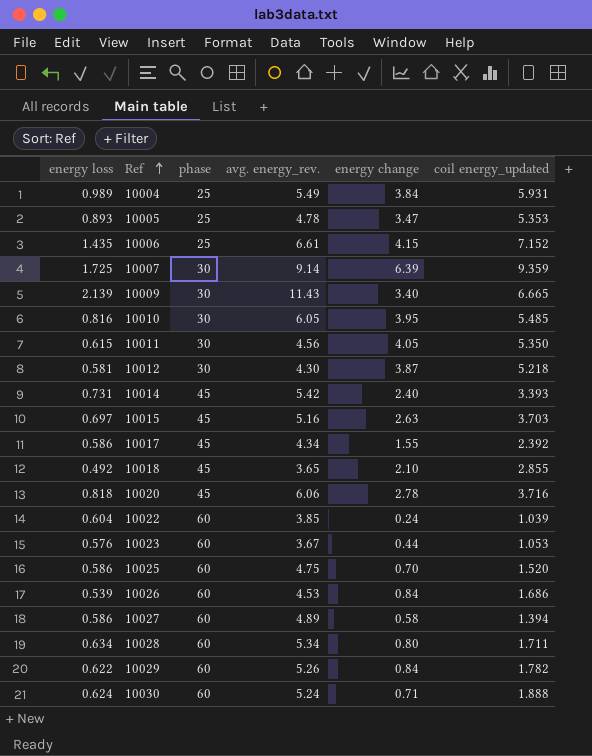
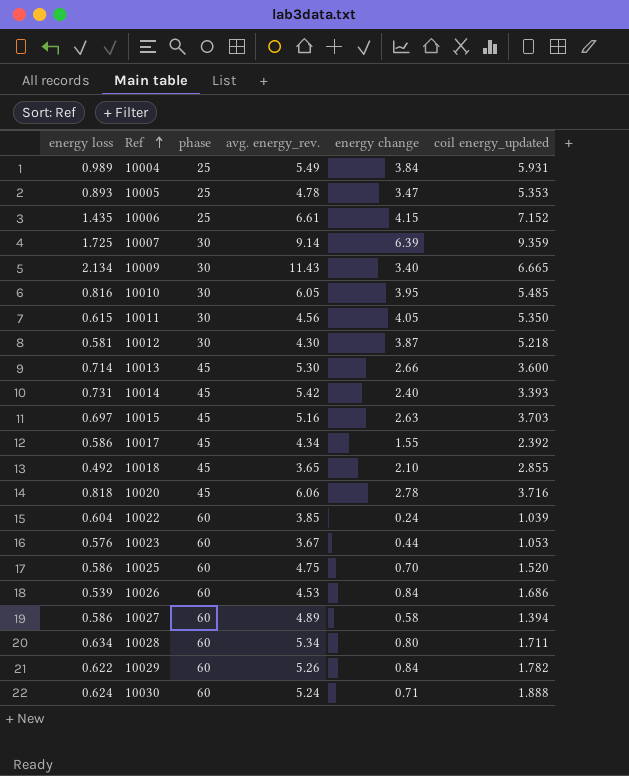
10009 | energy loss: 2.139 -> 2.134
row 10013: none -> 0.714 | 45 | 5.30 | 2.66 | 3.600

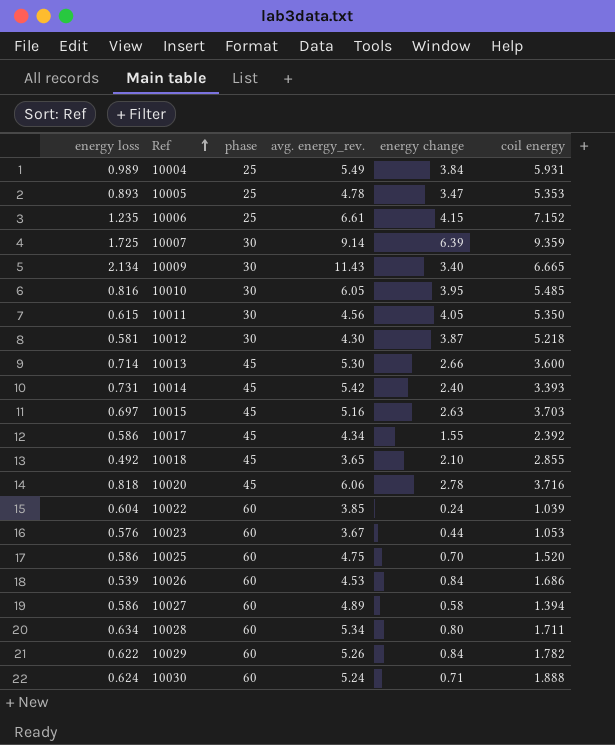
column name: coil energy_updated -> coil energy
10006 | energy loss: 1.435 -> 1.235

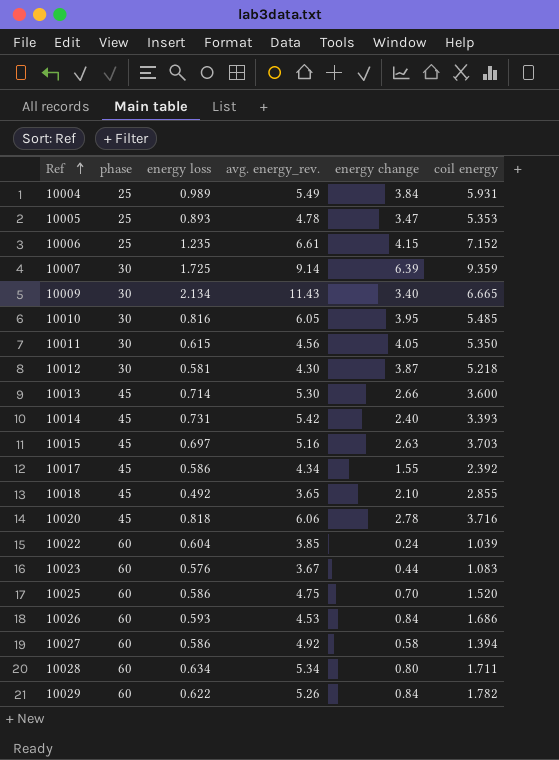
column energy loss | position: 1 -> 3
row 10030: 0.624 | 60 | 5.24 | 0.71 | 1.888 -> none
10023 | coil energy: 1.053 -> 1.083
10026 | energy loss: 0.539 -> 0.593
10027 | avg. energy_rev.: 4.89 -> 4.92

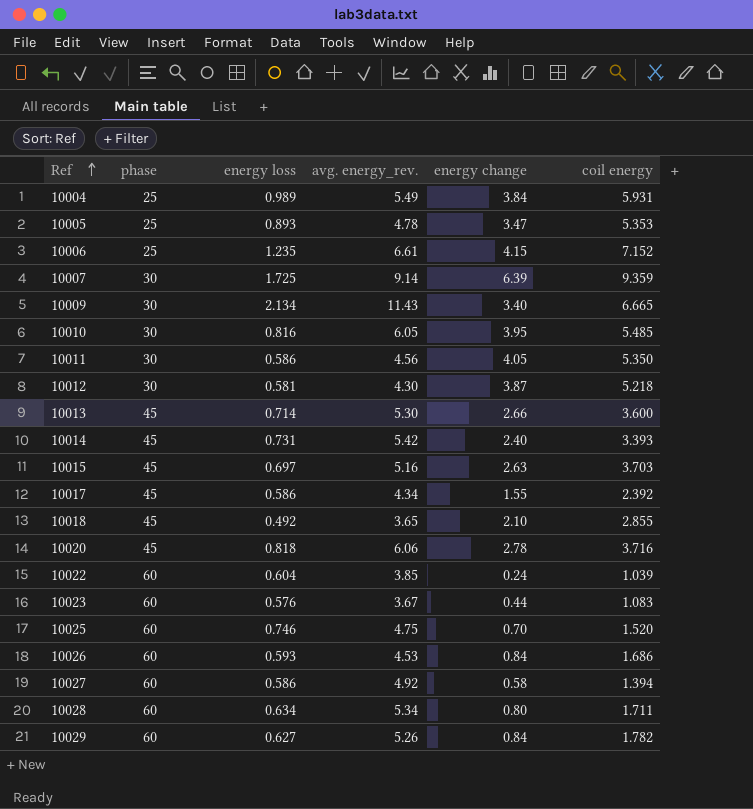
10011 | energy loss: 0.615 -> 0.586
10025 | energy loss: 0.586 -> 0.746
10029 | energy loss: 0.622 -> 0.627

